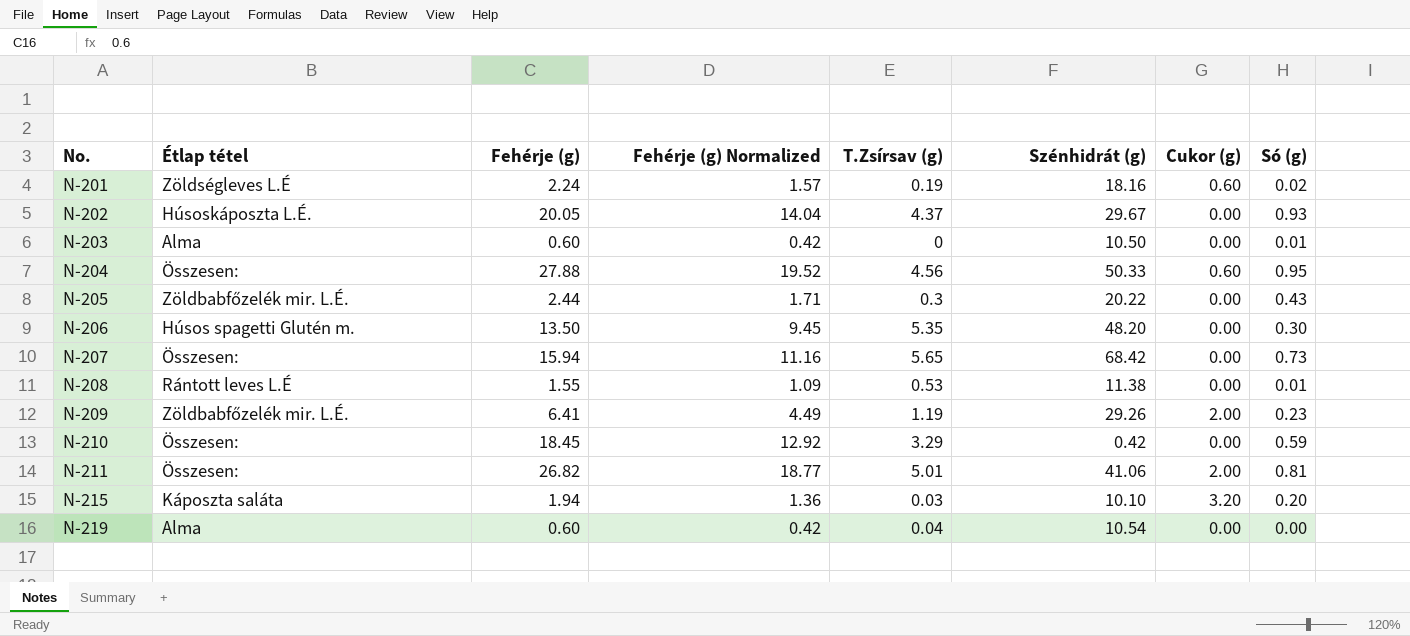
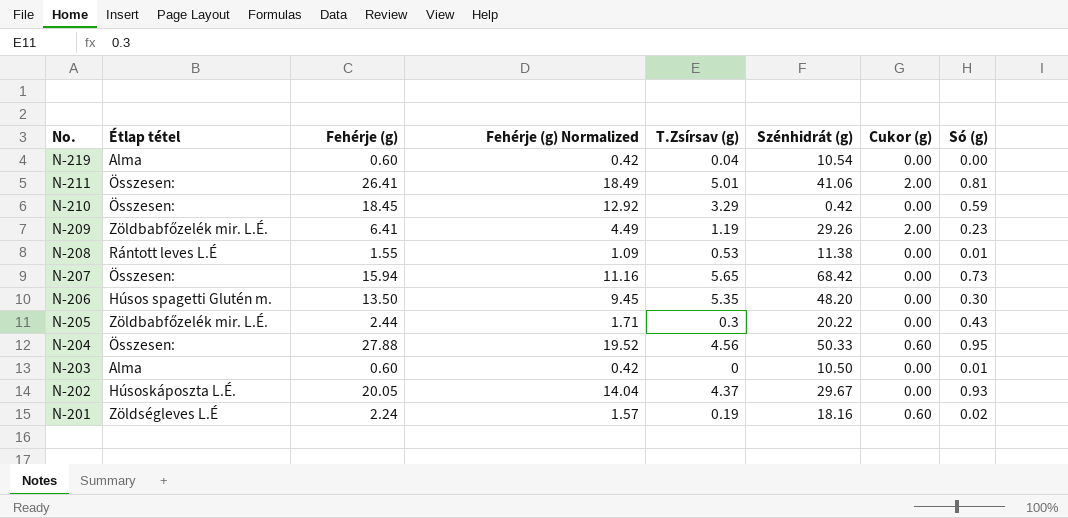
row order: No. ascending -> No. descending
row N-215: Káposzta saláta | 1.94 | 1.36 | 0.03 | 10.10 | 3.20 | 0.20 -> none
N-211 | Fehérje (g): 26.82 -> 26.41
N-211 | Fehérje (g) Normalized: 18.77 -> 18.49

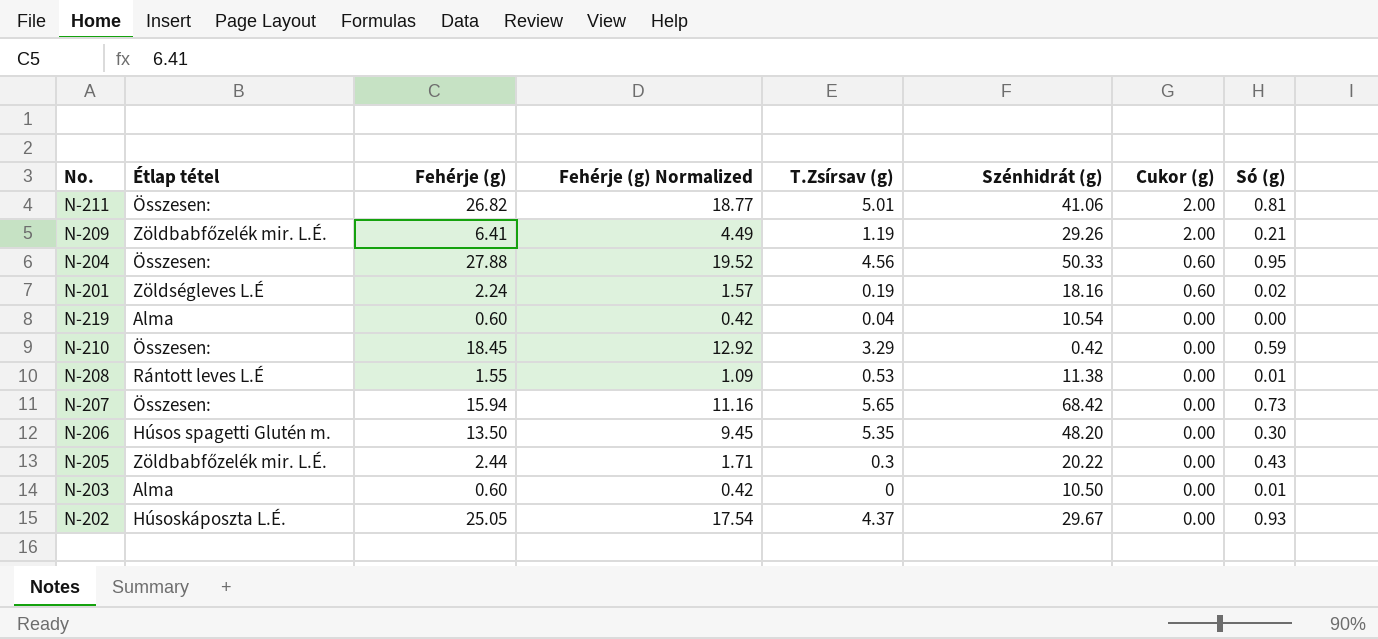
row order: No. descending -> Cukor (g) descending
N-211 | Fehérje (g): 26.41 -> 26.82
N-211 | Fehérje (g) Normalized: 18.49 -> 18.77
N-209 | Só (g): 0.23 -> 0.21
N-202 | Fehérje (g): 20.05 -> 25.05
N-202 | Fehérje (g) Normalized: 14.04 -> 17.54

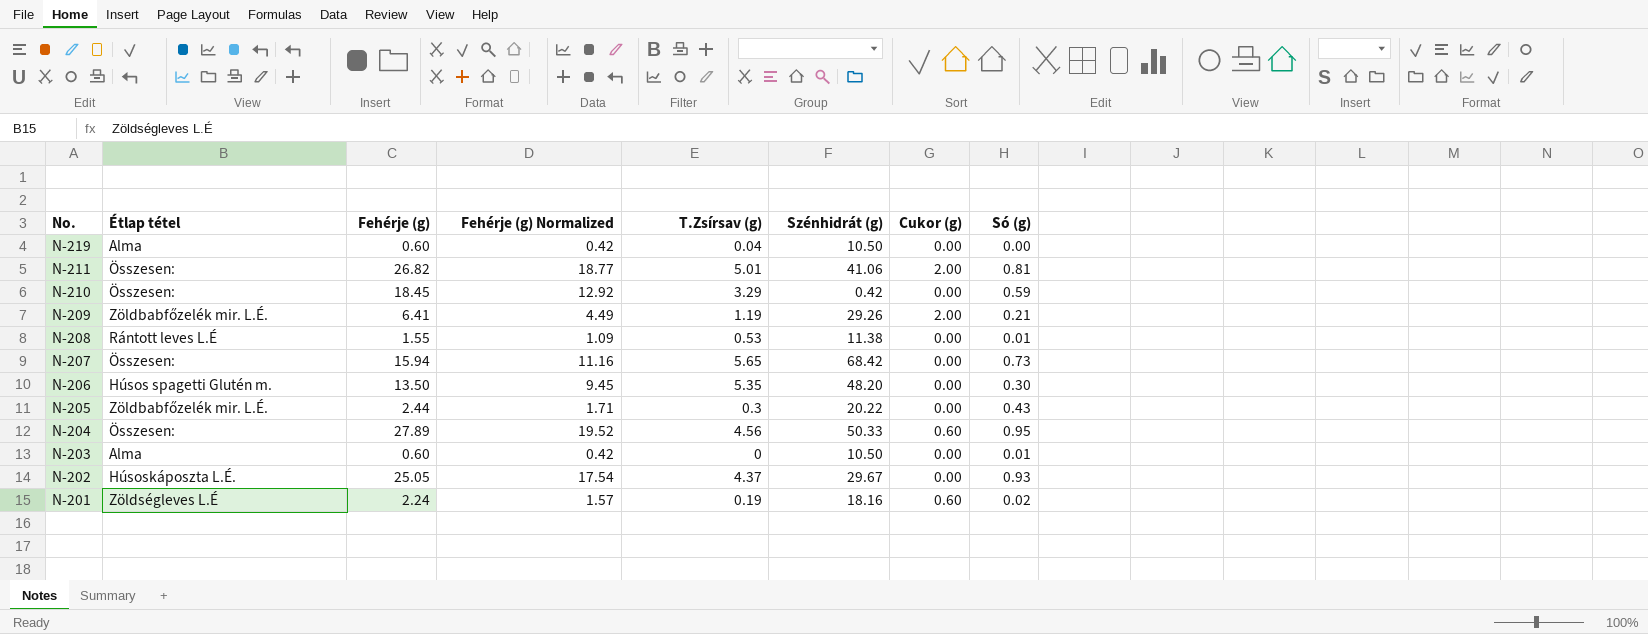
row order: Cukor (g) descending -> No. descending
N-219 | Szénhidrát (g): 10.54 -> 10.50
N-204 | Fehérje (g): 27.88 -> 27.89

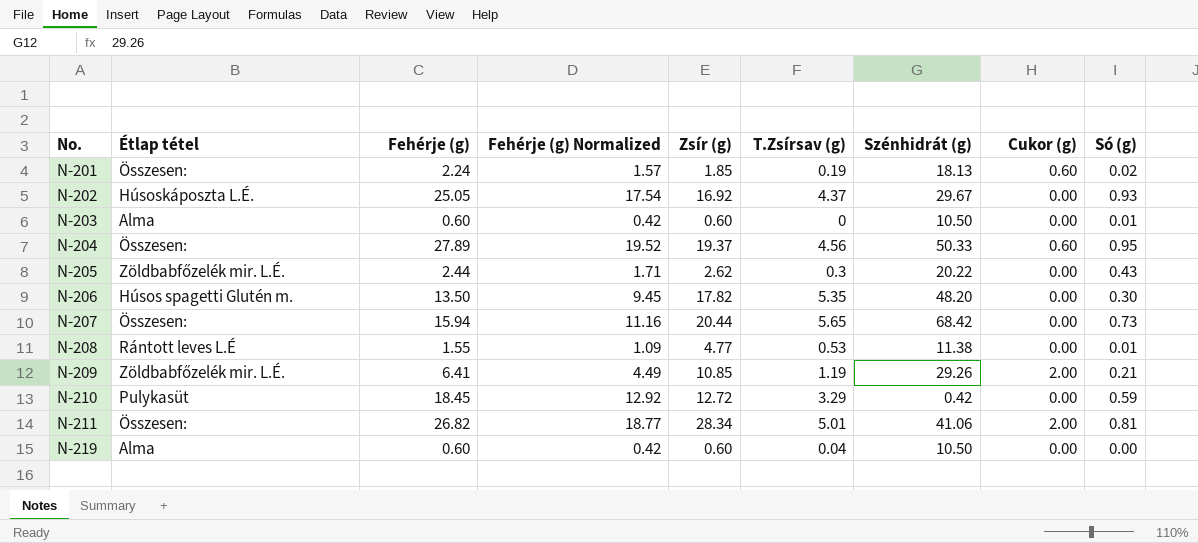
row order: No. descending -> No. ascending
column Zsír (g) | position: none -> 5
N-201 | Étlap tétel: Zöldségleves L.É -> Összesen:
N-201 | Szénhidrát (g): 18.16 -> 18.13
N-210 | Étlap tétel: Összesen: -> Pulykasüt

